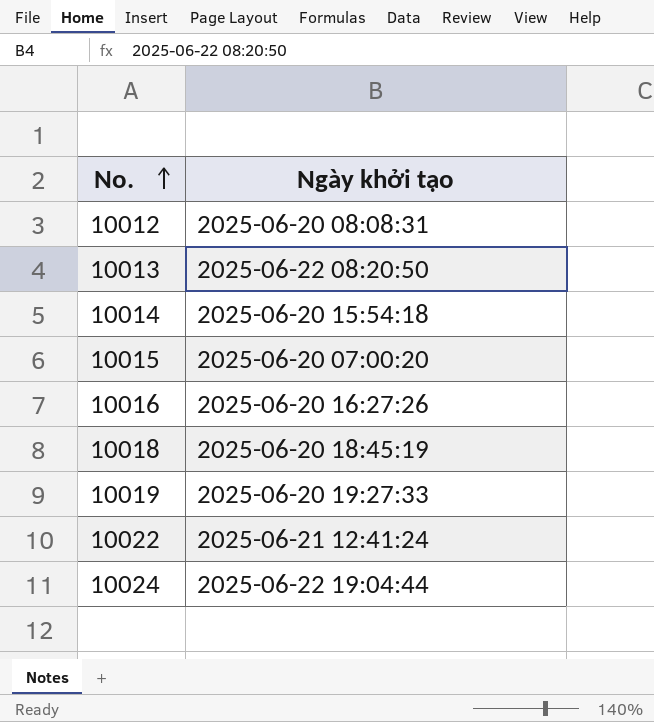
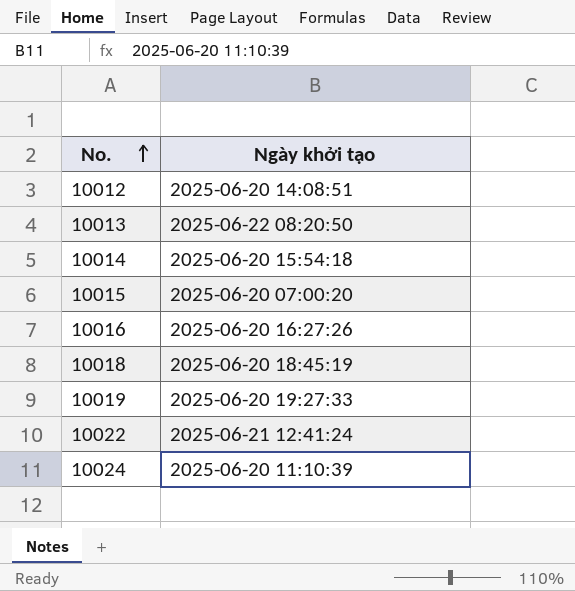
10012 | Ngày khởi tạo: 2025-06-20 08:08:31 -> 2025-06-20 14:08:51
10024 | Ngày khởi tạo: 2025-06-22 19:04:44 -> 2025-06-20 11:10:39

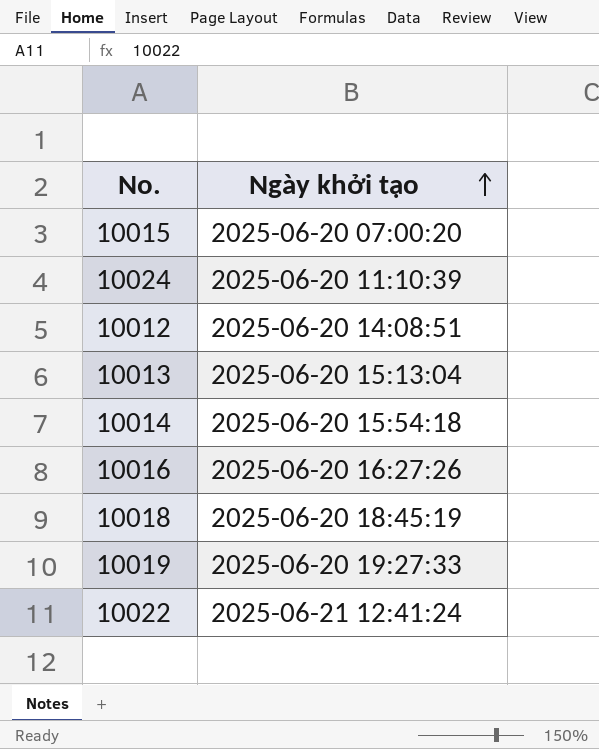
row order: No. ascending -> Ngày khởi tạo ascending
10013 | Ngày khởi tạo: 2025-06-22 08:20:50 -> 2025-06-20 15:13:04

